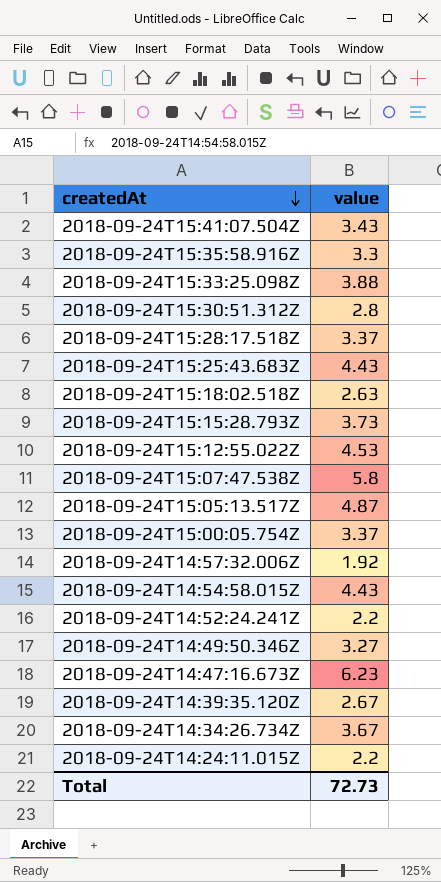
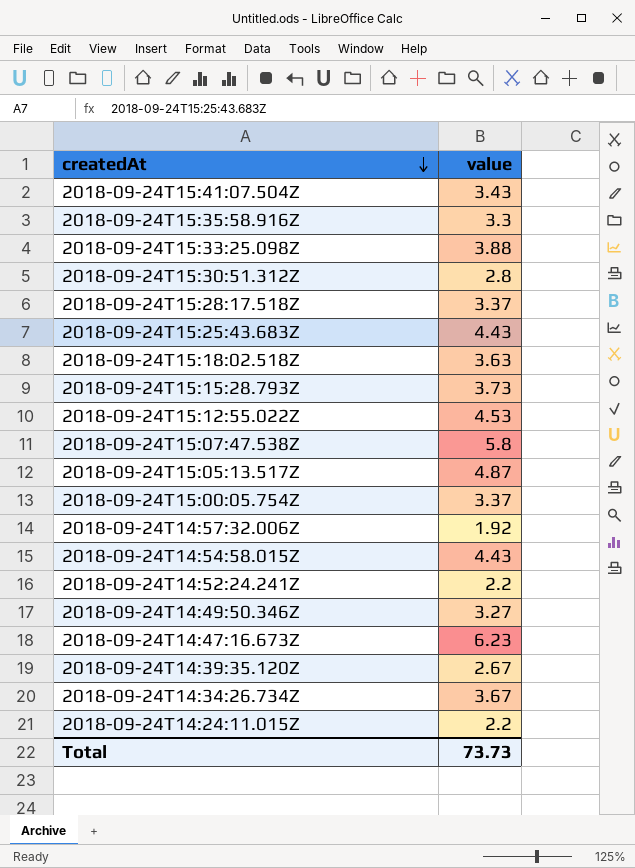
2018-09-24T15:18:02.518Z | value: 2.63 -> 3.63
Total | value: 72.73 -> 73.73

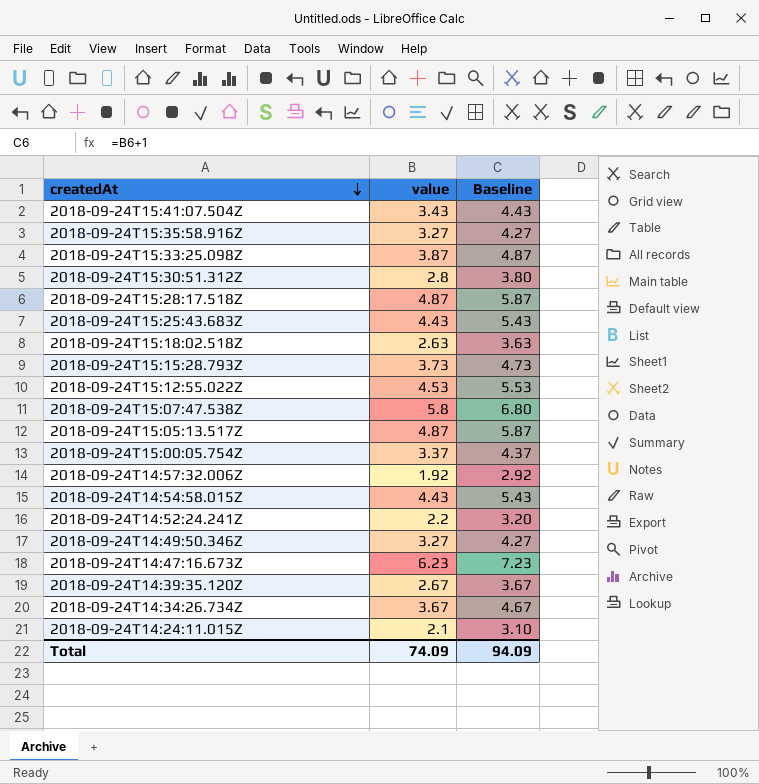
column Baseline | formula: none -> [value] + 1
2018-09-24T15:35:58.916Z | value: 3.3 -> 3.27
2018-09-24T15:33:25.098Z | value: 3.88 -> 3.87
2018-09-24T15:28:17.518Z | value: 3.37 -> 4.87
2018-09-24T15:18:02.518Z | value: 3.63 -> 2.63
2018-09-24T14:24:11.015Z | value: 2.2 -> 2.1
Total | value: 73.73 -> 74.09

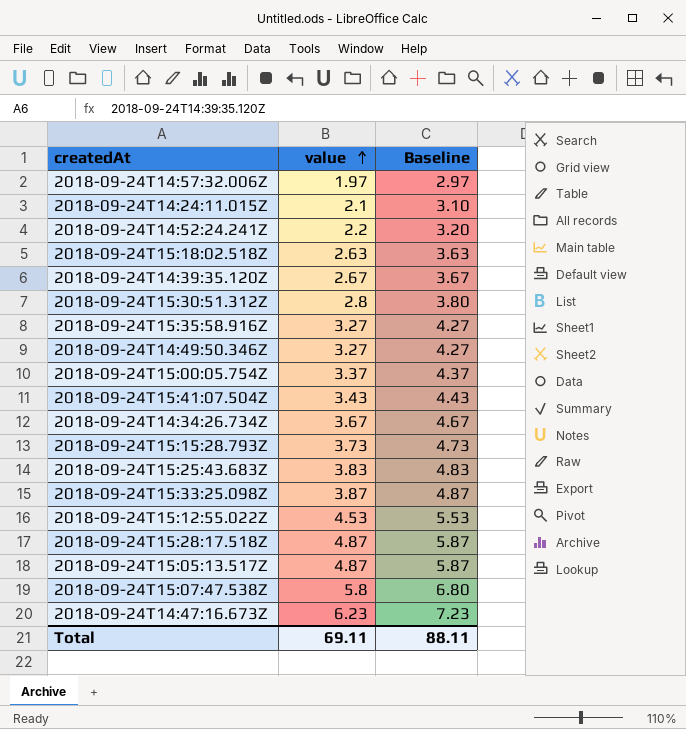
row order: createdAt descending -> value ascending
row 2018-09-24T14:54:58.015Z: 4.43 | 5.43 -> none
2018-09-24T14:57:32.006Z | value: 1.92 -> 1.97
2018-09-24T14:57:32.006Z | Baseline: 2.92 -> 2.97
2018-09-24T15:25:43.683Z | value: 4.43 -> 3.83
2018-09-24T15:25:43.683Z | Baseline: 5.43 -> 4.83
Total | value: 74.09 -> 69.11
Total | Baseline: 94.09 -> 88.11

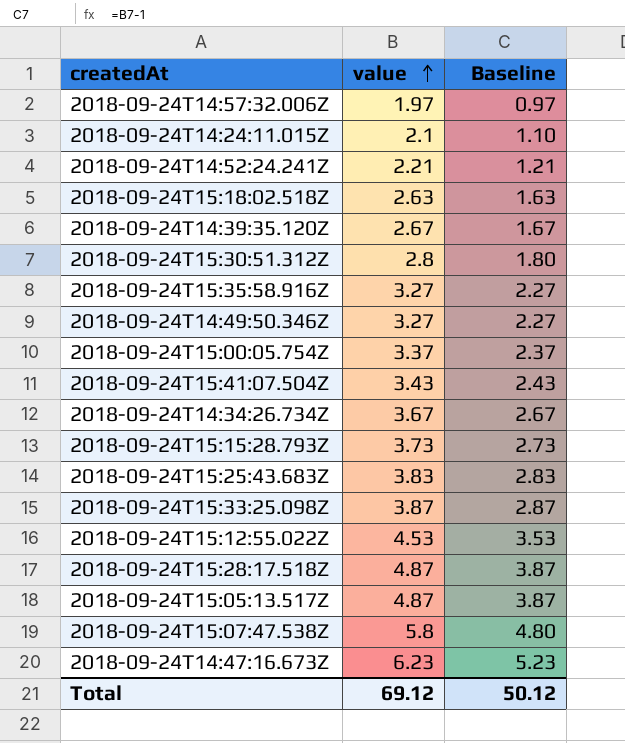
column Baseline | formula: [value] + 1 -> [value] - 1
2018-09-24T14:52:24.241Z | value: 2.2 -> 2.21
Total | value: 69.11 -> 69.12
Total | Baseline: 88.11 -> 50.12

